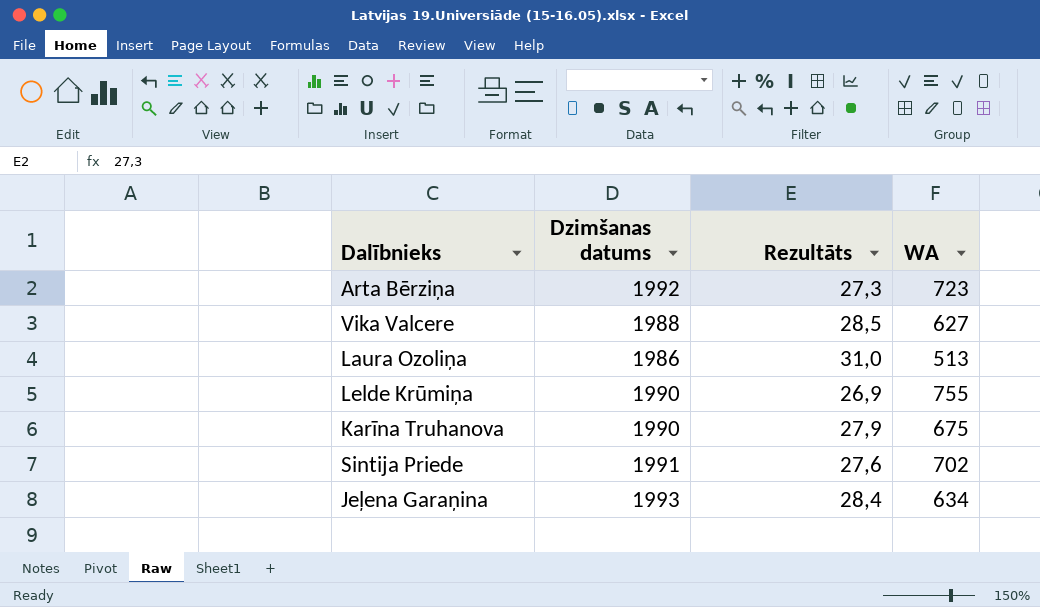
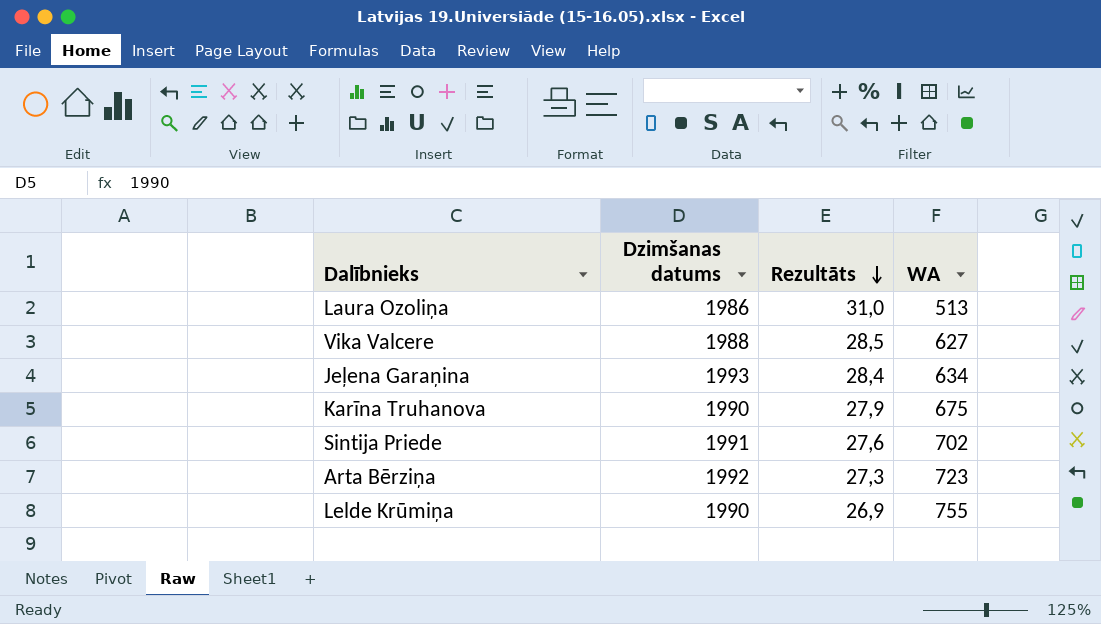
row order: none -> Rezultāts descending

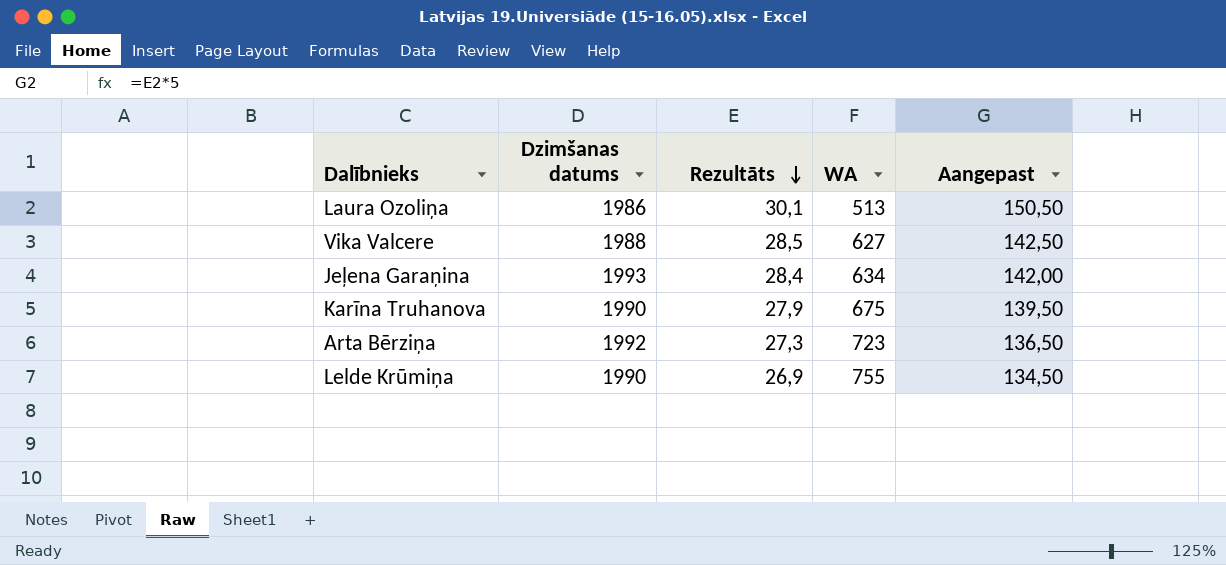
column Aangepast | formula: none -> [Rezultāts] * 5
row Sintija Priede: 1991 | 27,6 | 702 -> none
Laura Ozoliņa | Rezultāts: 31,0 -> 30,1

